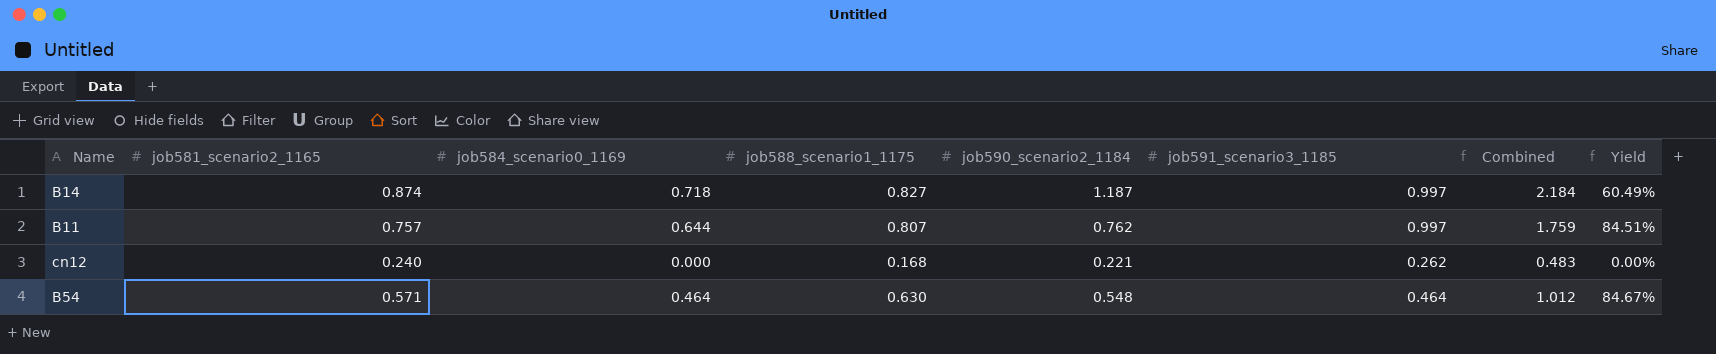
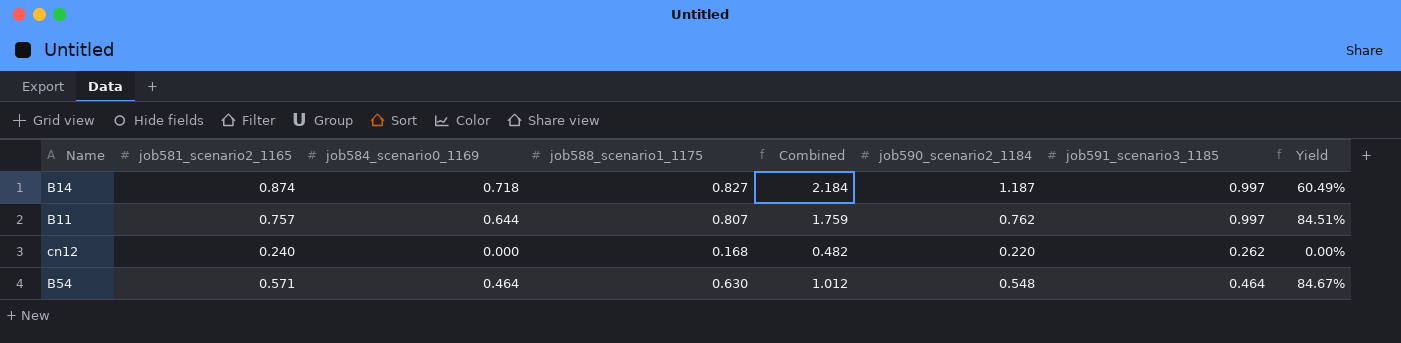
column Combined | position: 7 -> 5
cn12 | Combined: 0.483 -> 0.482
cn12 | job590_scenario2_1184: 0.221 -> 0.220

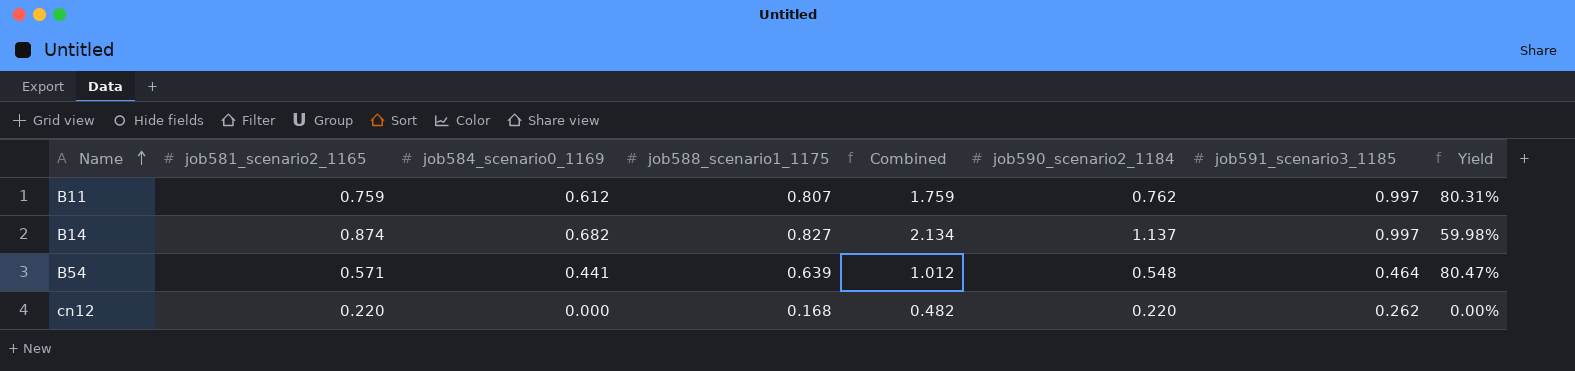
row order: none -> Name ascending
B11 | job581_scenario2_1165: 0.757 -> 0.759
B11 | job584_scenario0_1169: 0.644 -> 0.612
B11 | Yield: 84.51% -> 80.31%
B14 | job584_scenario0_1169: 0.718 -> 0.682
B14 | Combined: 2.184 -> 2.134
B14 | job590_scenario2_1184: 1.187 -> 1.137
B14 | Yield: 60.49% -> 59.98%
B54 | job584_scenario0_1169: 0.464 -> 0.441
B54 | job588_scenario1_1175: 0.630 -> 0.639
B54 | Yield: 84.67% -> 80.47%
cn12 | job581_scenario2_1165: 0.240 -> 0.220

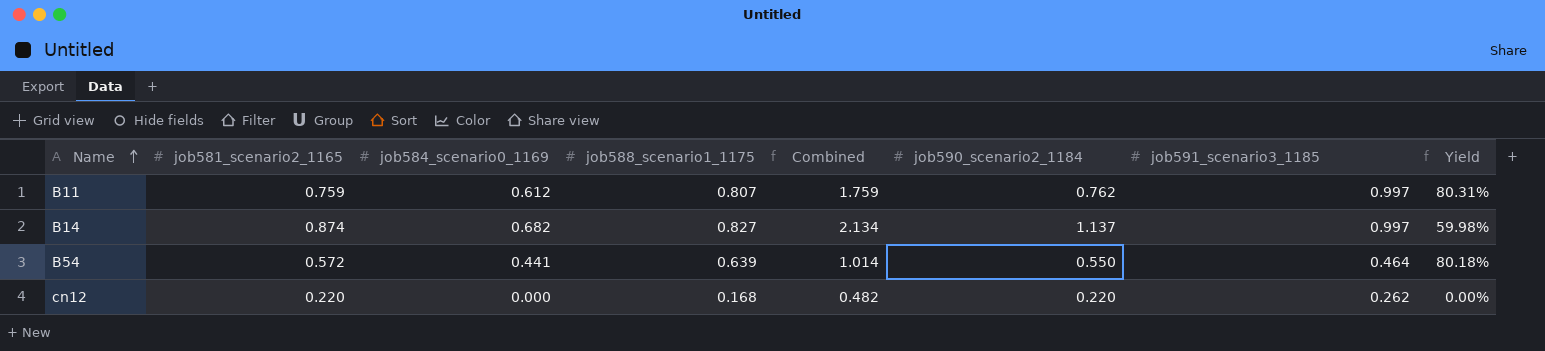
B54 | job581_scenario2_1165: 0.571 -> 0.572
B54 | Combined: 1.012 -> 1.014
B54 | job590_scenario2_1184: 0.548 -> 0.550
B54 | Yield: 80.47% -> 80.18%

